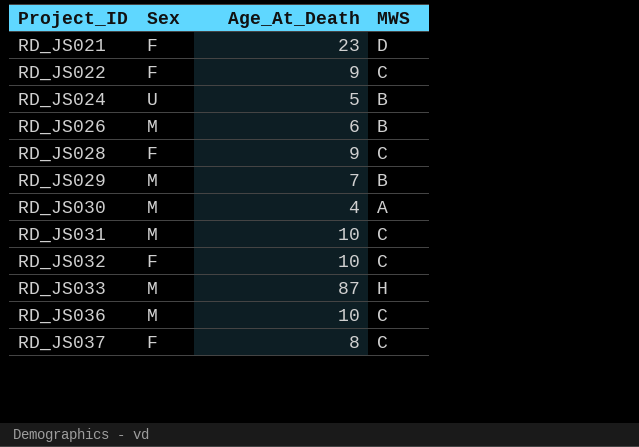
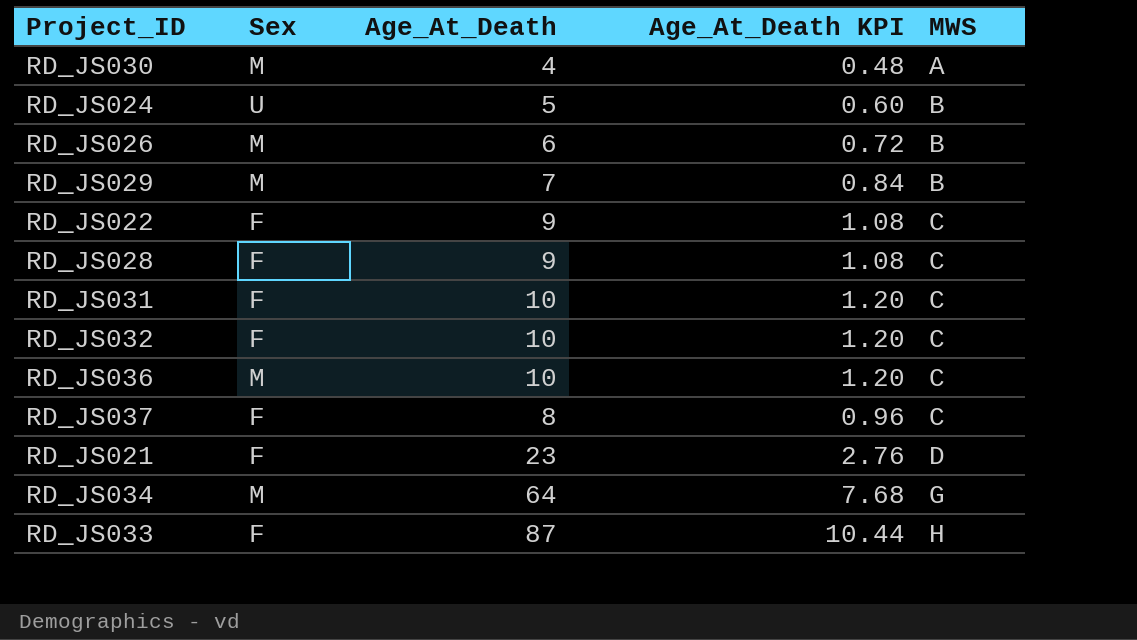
row order: Project_ID ascending -> MWS ascending
column Age_At_Death KPI | formula: none -> [Age_At_Death] * 0.12
RD_JS031 | Sex: M -> F
row RD_JS034: none -> M | 64 | 7.68 | G
RD_JS033 | Sex: M -> F

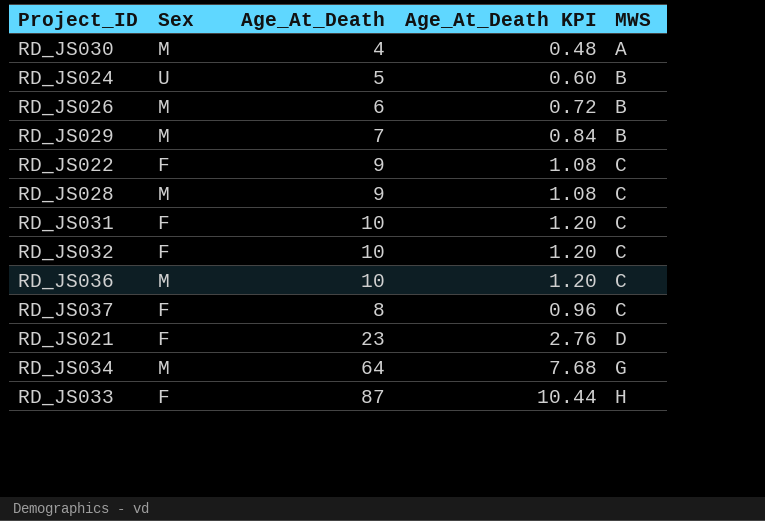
RD_JS028 | Sex: F -> M

